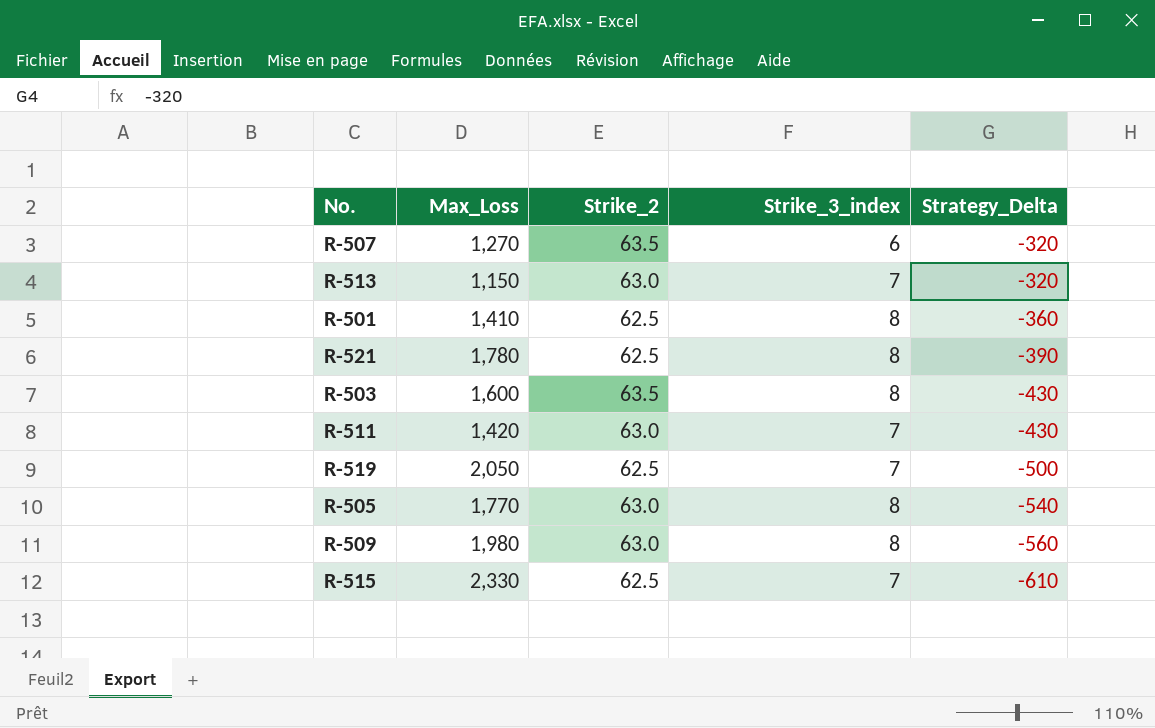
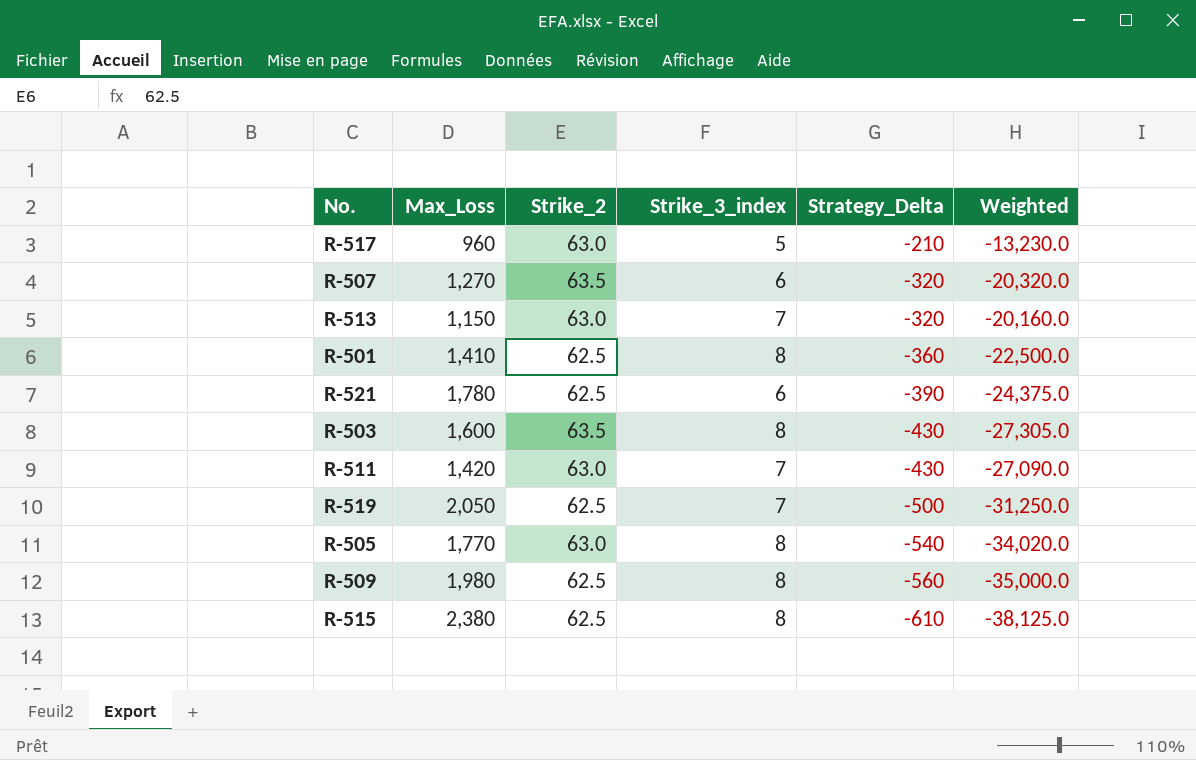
column Weighted | formula: none -> [Strike_2] * [Strategy_Delta]
row R-517: none -> 960 | 63.0 | 5 | -210 | -13,230.0
R-521 | Strike_3_index: 8 -> 6
R-509 | Strike_2: 63.0 -> 62.5
R-515 | Max_Loss: 2,330 -> 2,380
R-515 | Strike_3_index: 7 -> 8

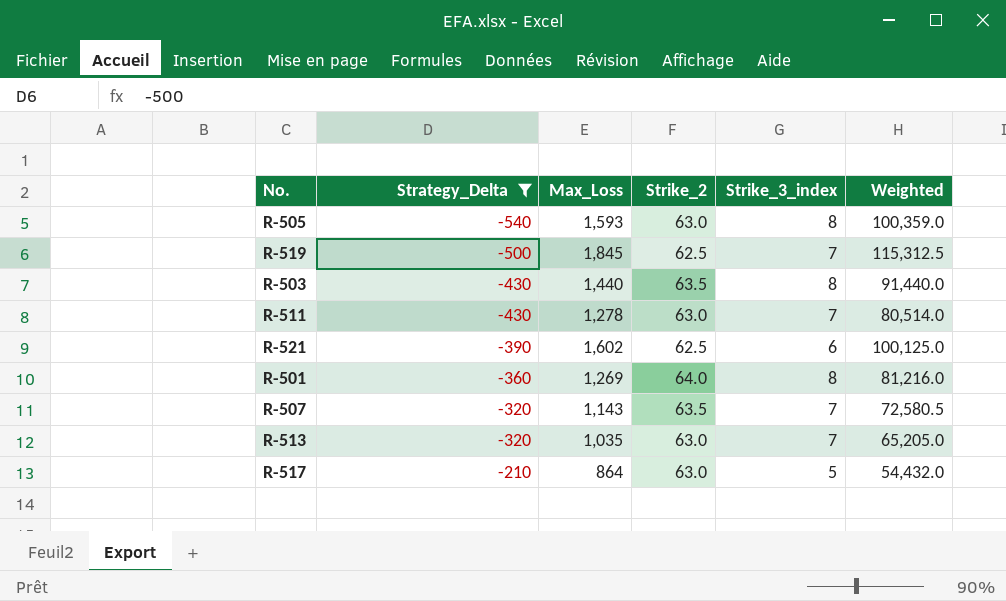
filter: none -> Strategy_Delta >= -540
row order: Strategy_Delta descending -> Strategy_Delta ascending
column Strategy_Delta | position: 5 -> 2
column Weighted | formula: [Strike_2] * [Strategy_Delta] -> [Max_Loss] * [Strike_2]
R-505 | Max_Loss: 1,770 -> 1,593
R-519 | Max_Loss: 2,050 -> 1,845
R-503 | Max_Loss: 1,600 -> 1,440
R-511 | Max_Loss: 1,420 -> 1,278
R-521 | Max_Loss: 1,780 -> 1,602
R-501 | Max_Loss: 1,410 -> 1,269
R-501 | Strike_2: 62.5 -> 64.0
R-507 | Max_Loss: 1,270 -> 1,143
R-507 | Strike_3_index: 6 -> 7
R-513 | Max_Loss: 1,150 -> 1,035
R-517 | Max_Loss: 960 -> 864

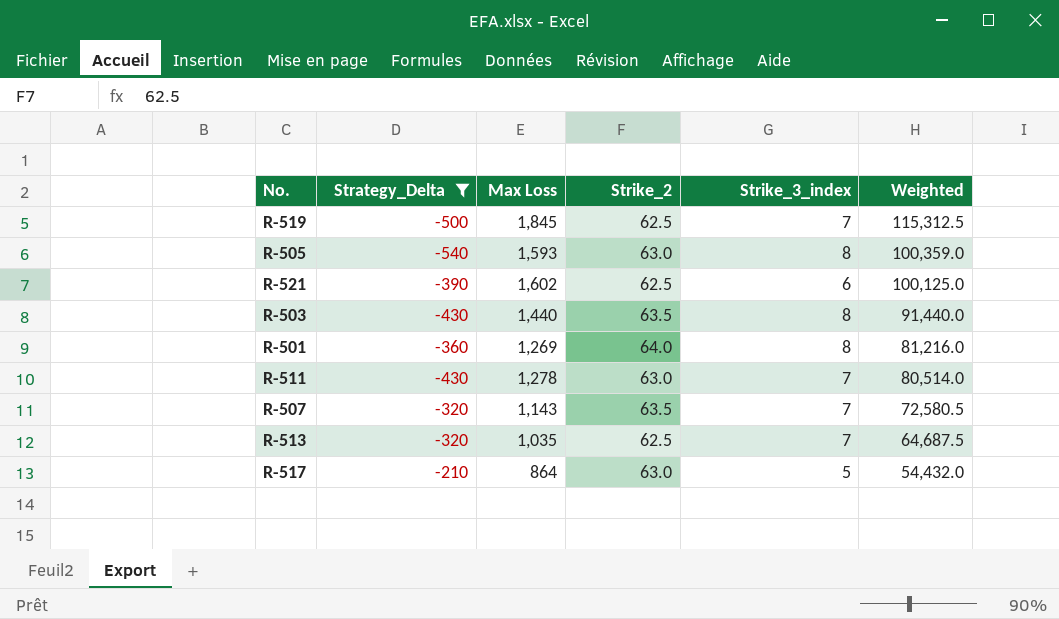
row order: Strategy_Delta ascending -> Weighted descending
column name: Max_Loss -> Max Loss
R-513 | Strike_2: 63.0 -> 62.5
R-513 | Weighted: 65,205.0 -> 64,687.5

